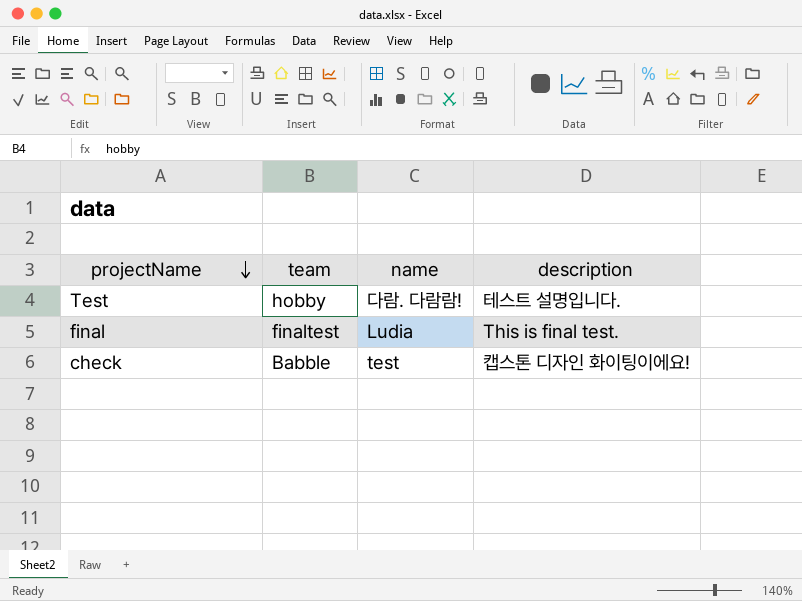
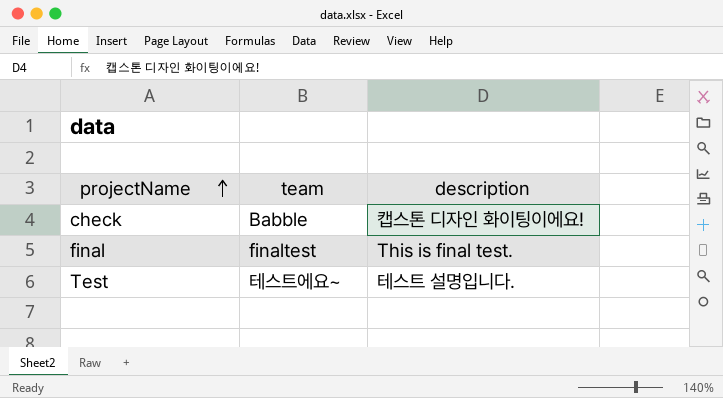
row order: projectName descending -> projectName ascending
column name | position: 3 -> none
Test | team: hobby -> 테스트에요~

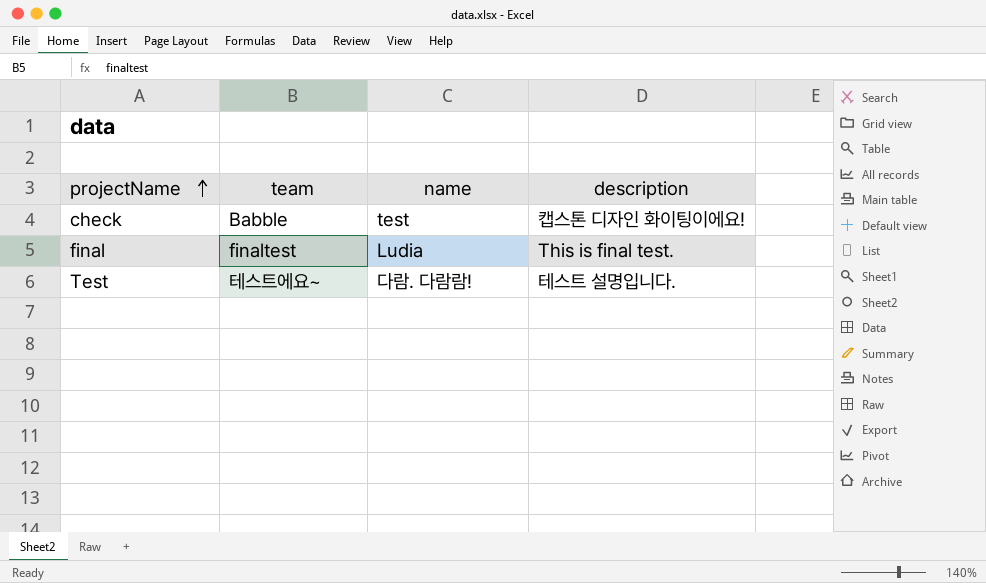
column name | position: none -> 3

